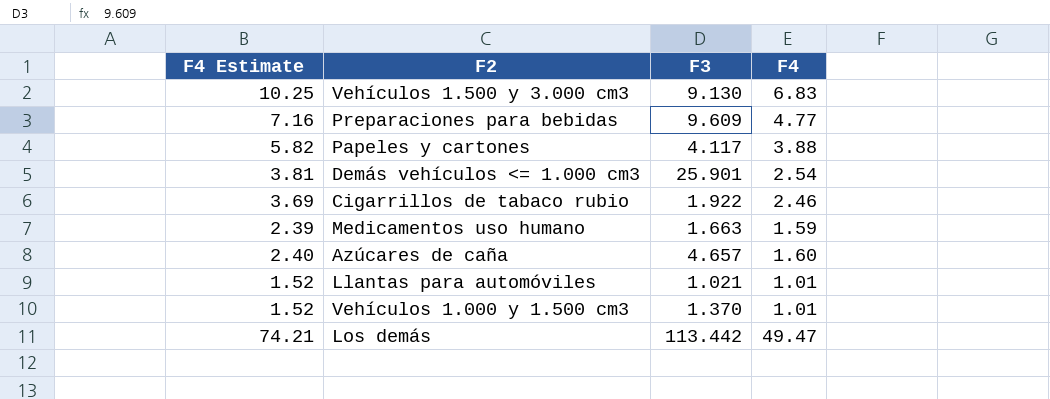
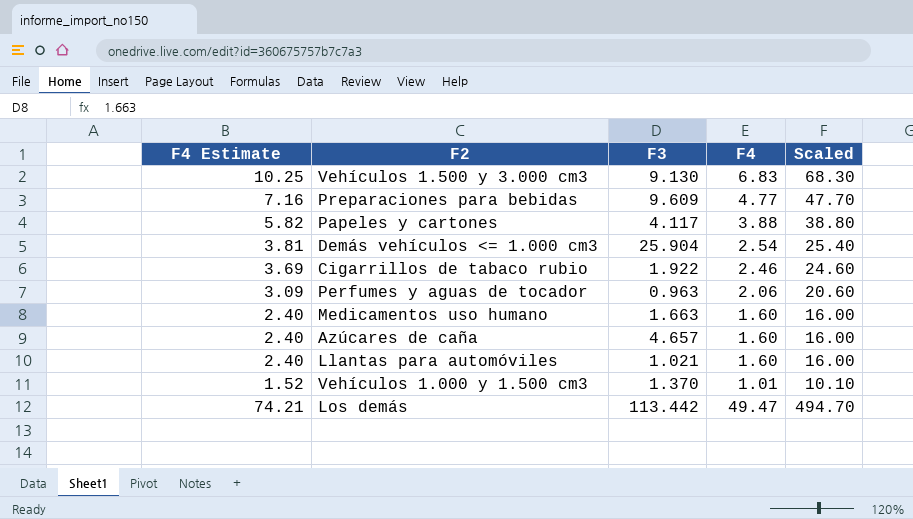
column Scaled | formula: none -> [F4] * 10
Demás vehículos <= 1.000 cm3 | F3: 25.901 -> 25.904
row Perfumes y aguas de tocador: none -> 3.09 | 0.963 | 2.06 | 20.60
Medicamentos uso humano | F4 Estimate: 2.39 -> 2.40
Medicamentos uso humano | F4: 1.59 -> 1.60
Llantas para automóviles | F4 Estimate: 1.52 -> 2.40
Llantas para automóviles | F4: 1.01 -> 1.60

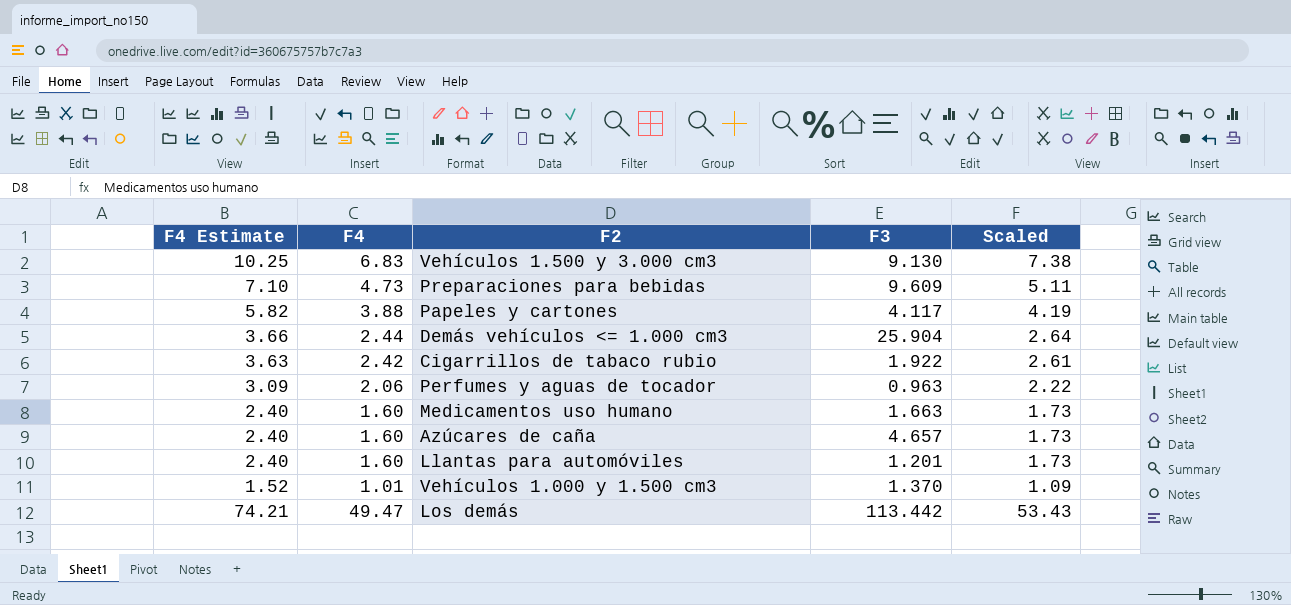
column F4 | position: 4 -> 2
column Scaled | formula: [F4] * 10 -> [F4] * 1.08
Preparaciones para bebidas | F4 Estimate: 7.16 -> 7.10
Preparaciones para bebidas | F4: 4.77 -> 4.73
Demás vehículos <= 1.000 cm3 | F4 Estimate: 3.81 -> 3.66
Demás vehículos <= 1.000 cm3 | F4: 2.54 -> 2.44
Cigarrillos de tabaco rubio | F4 Estimate: 3.69 -> 3.63
Cigarrillos de tabaco rubio | F4: 2.46 -> 2.42
Llantas para automóviles | F3: 1.021 -> 1.201

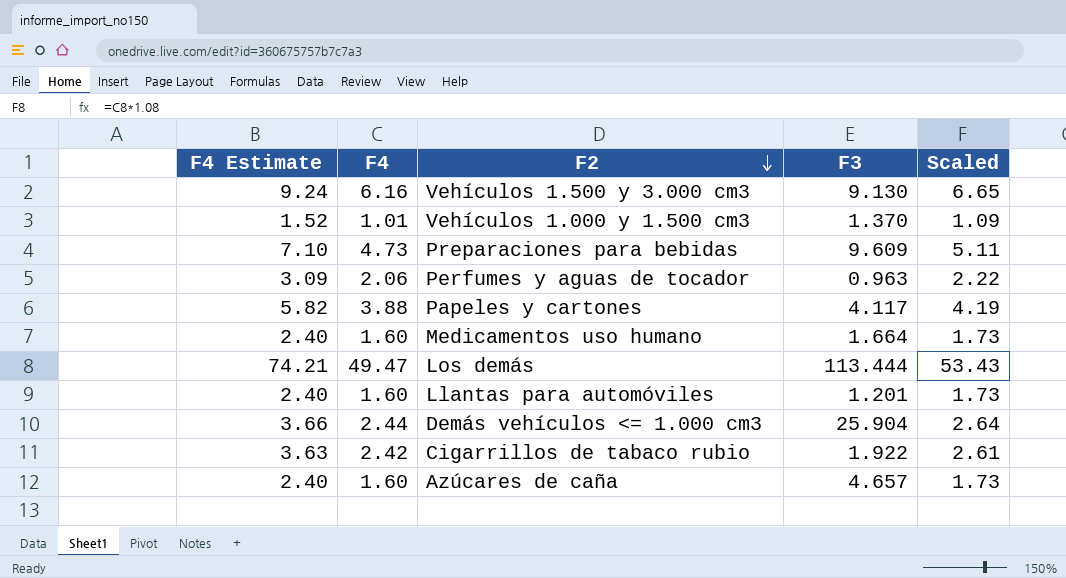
row order: none -> F2 descending
Vehículos 1.500 y 3.000 cm3 | F4 Estimate: 10.25 -> 9.24
Vehículos 1.500 y 3.000 cm3 | F4: 6.83 -> 6.16
Vehículos 1.500 y 3.000 cm3 | Scaled: 7.38 -> 6.65
Medicamentos uso humano | F3: 1.663 -> 1.664
Los demás | F3: 113.442 -> 113.444

